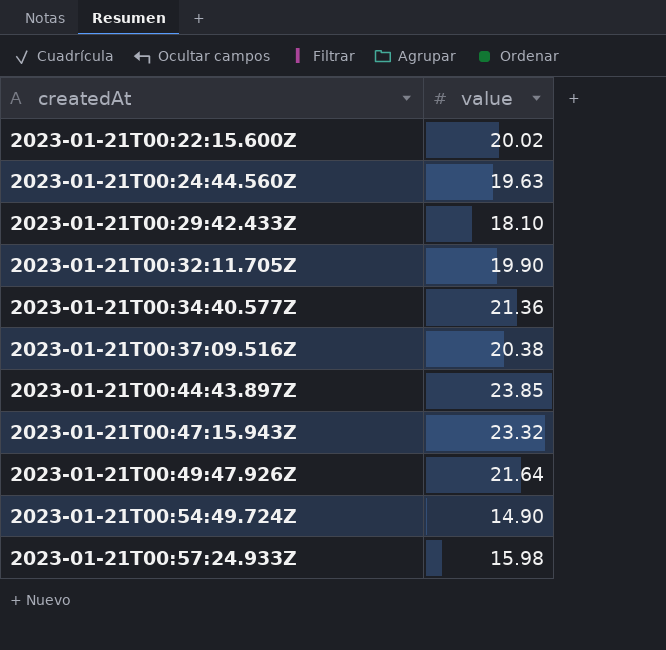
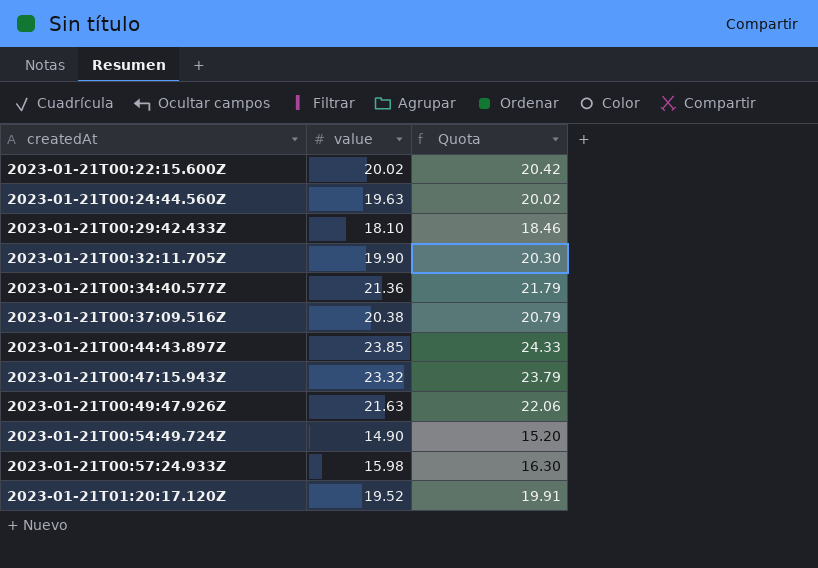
column Quota | formula: none -> [value] * 1.02
2023-01-21T00:49:47.926Z | value: 21.64 -> 21.63
row 2023-01-21T01:20:17.120Z: none -> 19.52 | 19.91

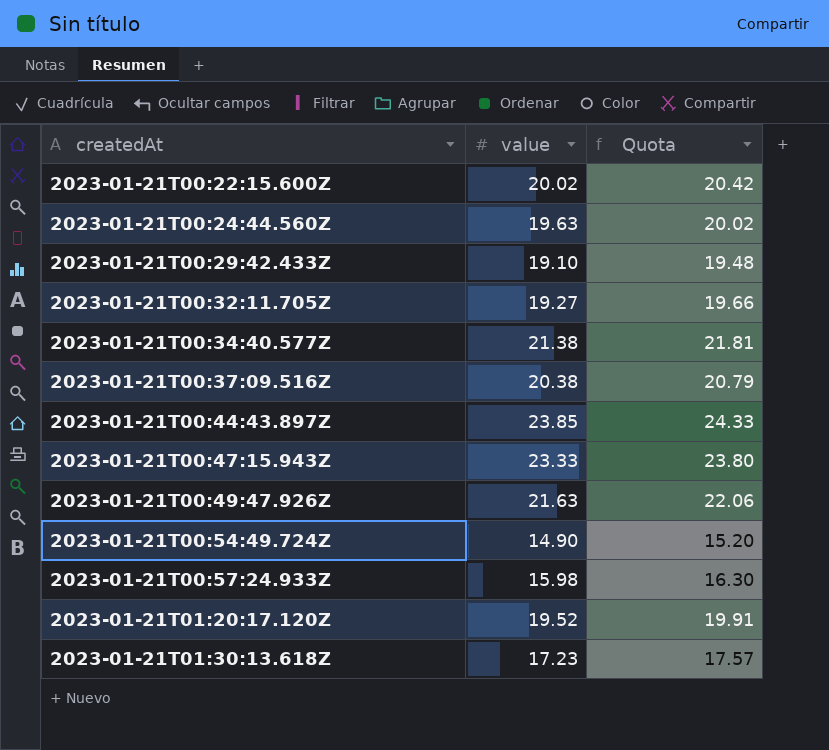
2023-01-21T00:29:42.433Z | value: 18.10 -> 19.10
2023-01-21T00:29:42.433Z | Quota: 18.46 -> 19.48
2023-01-21T00:32:11.705Z | value: 19.90 -> 19.27
2023-01-21T00:32:11.705Z | Quota: 20.30 -> 19.66
2023-01-21T00:34:40.577Z | value: 21.36 -> 21.38
2023-01-21T00:34:40.577Z | Quota: 21.79 -> 21.81
2023-01-21T00:47:15.943Z | value: 23.32 -> 23.33
2023-01-21T00:47:15.943Z | Quota: 23.79 -> 23.80
row 2023-01-21T01:30:13.618Z: none -> 17.23 | 17.57

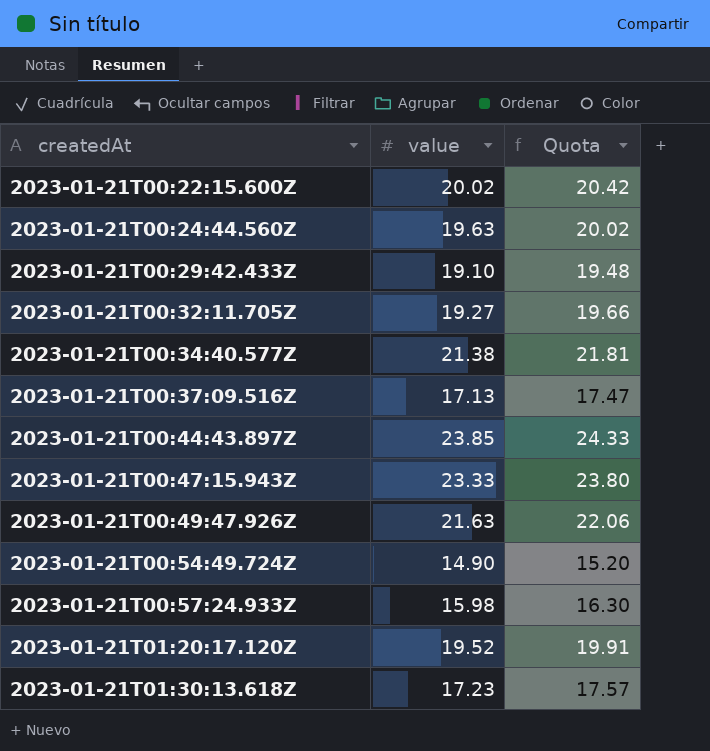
2023-01-21T00:37:09.516Z | value: 20.38 -> 17.13
2023-01-21T00:37:09.516Z | Quota: 20.79 -> 17.47

